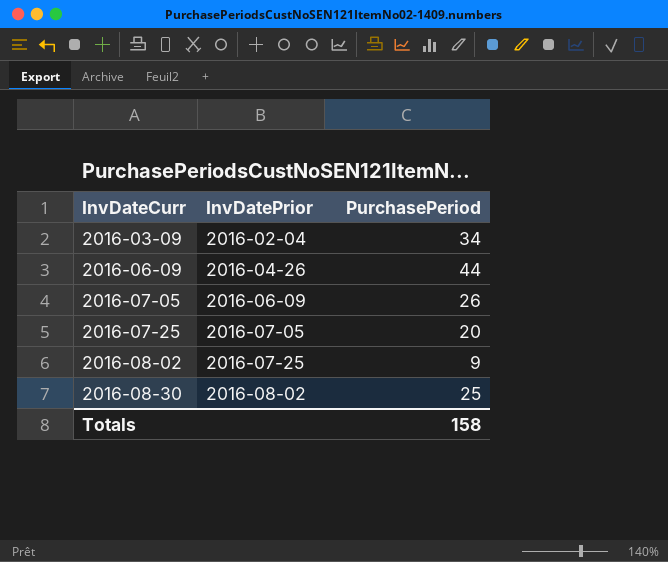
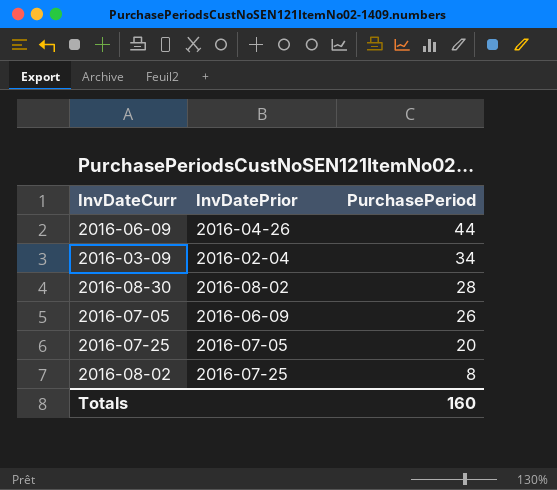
row order: InvDateCurr ascending -> PurchasePeriod descending
2016-08-30 | PurchasePeriod: 25 -> 28
2016-08-02 | PurchasePeriod: 9 -> 8
Totals | PurchasePeriod: 158 -> 160

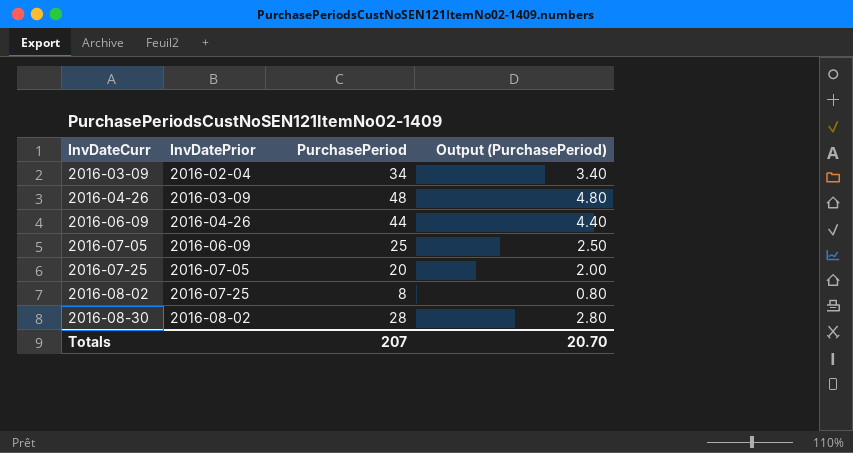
row order: PurchasePeriod descending -> InvDateCurr ascending
column Output (PurchasePeriod) | formula: none -> [PurchasePeriod] * 0.1
row 2016-04-26: none -> 2016-03-09 | 48 | 4.80
2016-07-05 | PurchasePeriod: 26 -> 25
Totals | PurchasePeriod: 160 -> 207

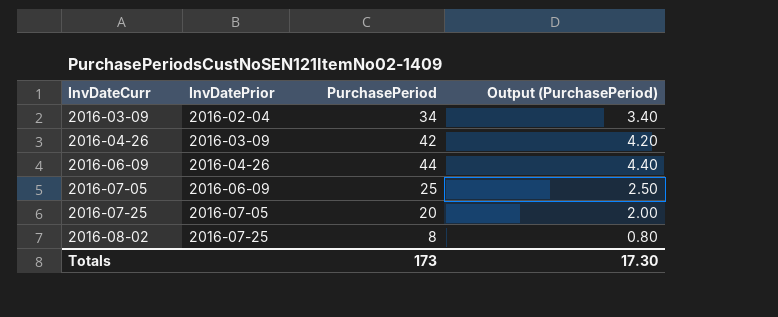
row 2016-08-30: 2016-08-02 | 28 | 2.80 -> none
2016-04-26 | PurchasePeriod: 48 -> 42
2016-04-26 | Output (PurchasePeriod): 4.80 -> 4.20
Totals | PurchasePeriod: 207 -> 173
Totals | Output (PurchasePeriod): 20.70 -> 17.30

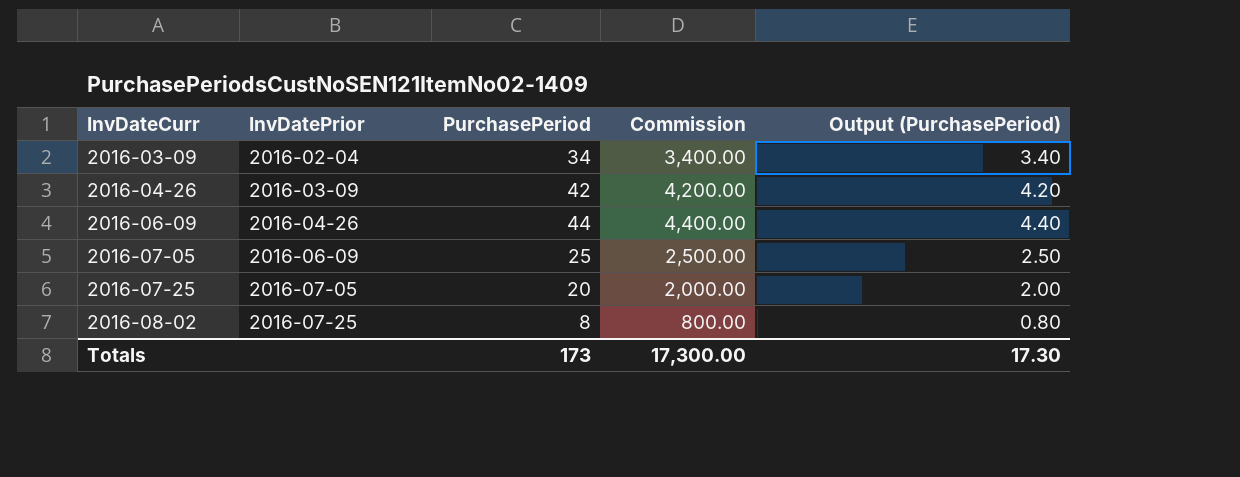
column Commission | formula: none -> [PurchasePeriod] * 100

